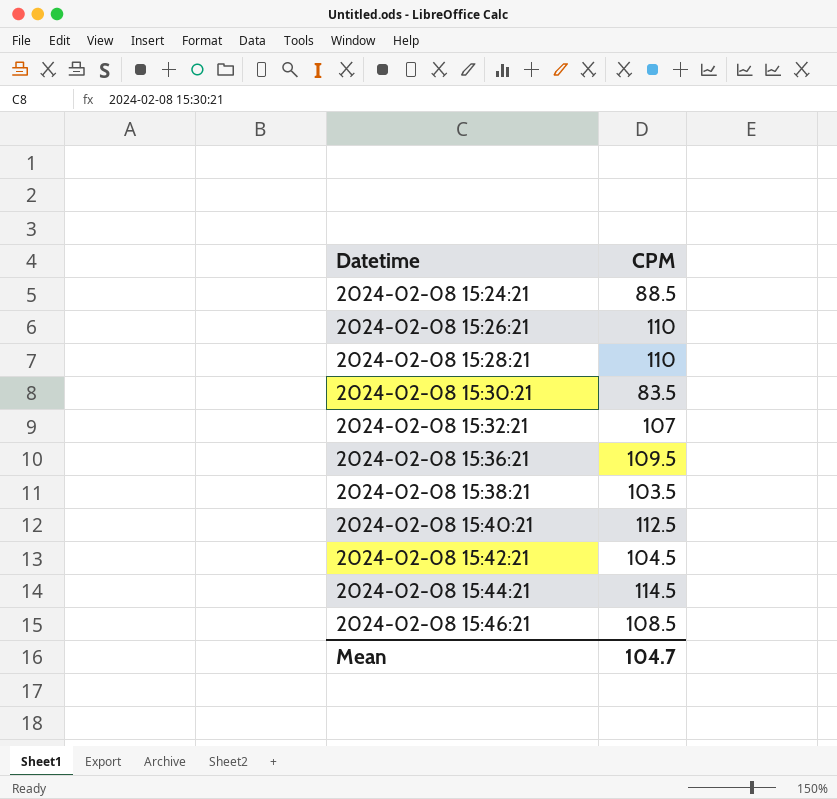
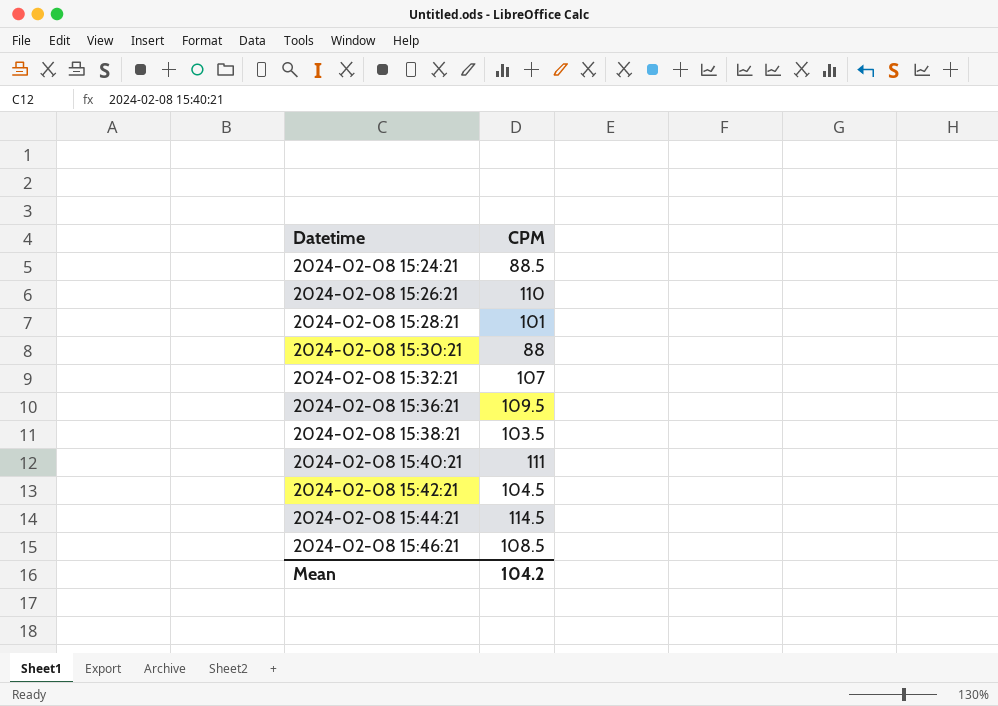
2024-02-08 15:28:21 | CPM: 110 -> 101
2024-02-08 15:30:21 | CPM: 83.5 -> 88
2024-02-08 15:40:21 | CPM: 112.5 -> 111
Mean | CPM: 104.7 -> 104.2

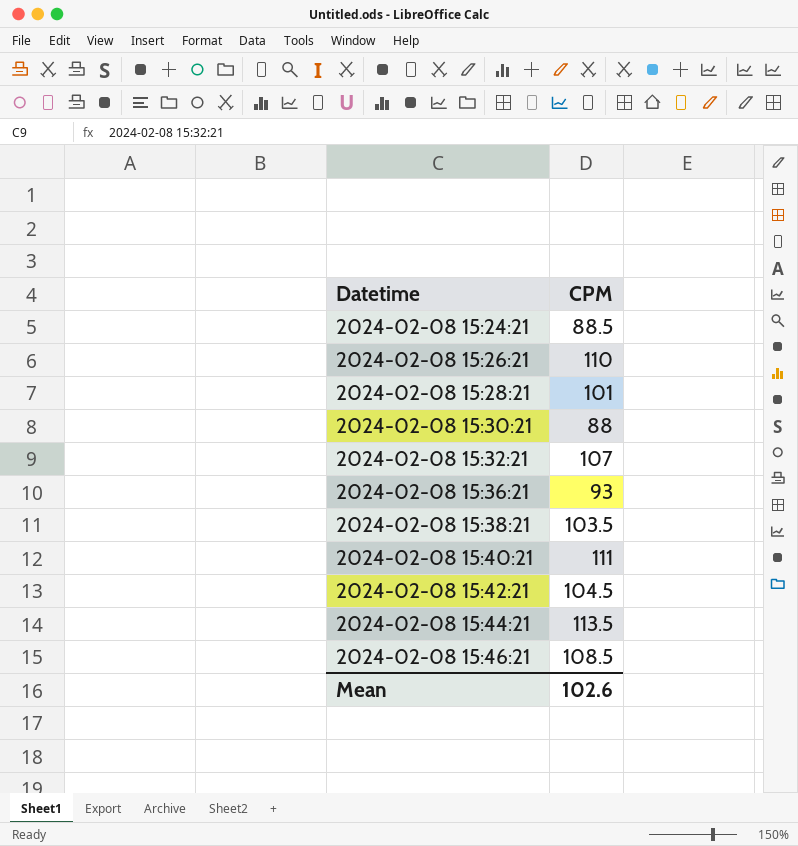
2024-02-08 15:36:21 | CPM: 109.5 -> 93
2024-02-08 15:44:21 | CPM: 114.5 -> 113.5
Mean | CPM: 104.2 -> 102.6

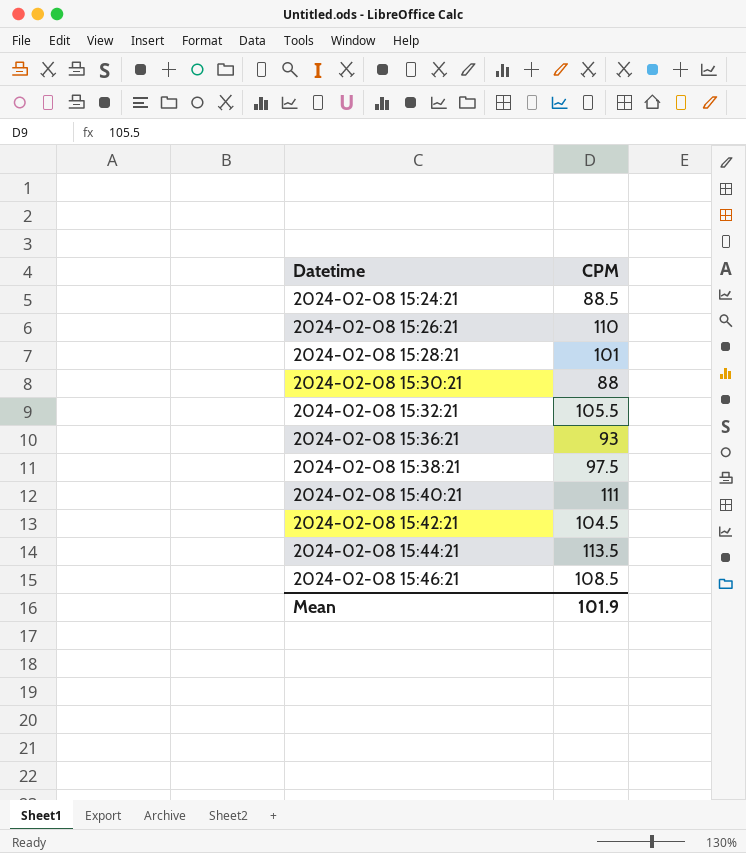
2024-02-08 15:32:21 | CPM: 107 -> 105.5
2024-02-08 15:38:21 | CPM: 103.5 -> 97.5
Mean | CPM: 102.6 -> 101.9

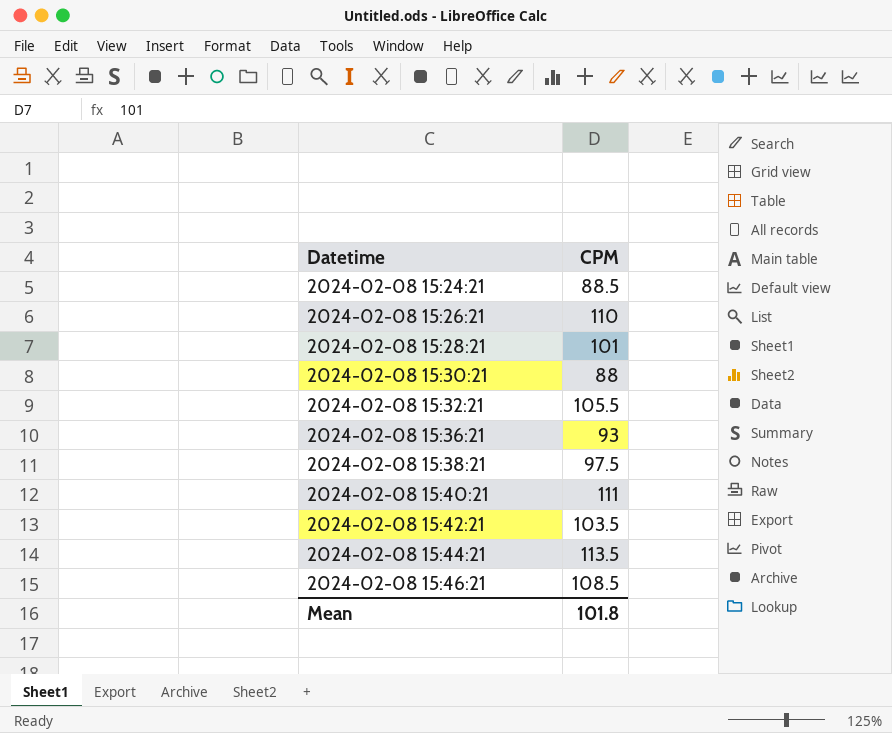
2024-02-08 15:42:21 | CPM: 104.5 -> 103.5
Mean | CPM: 101.9 -> 101.8

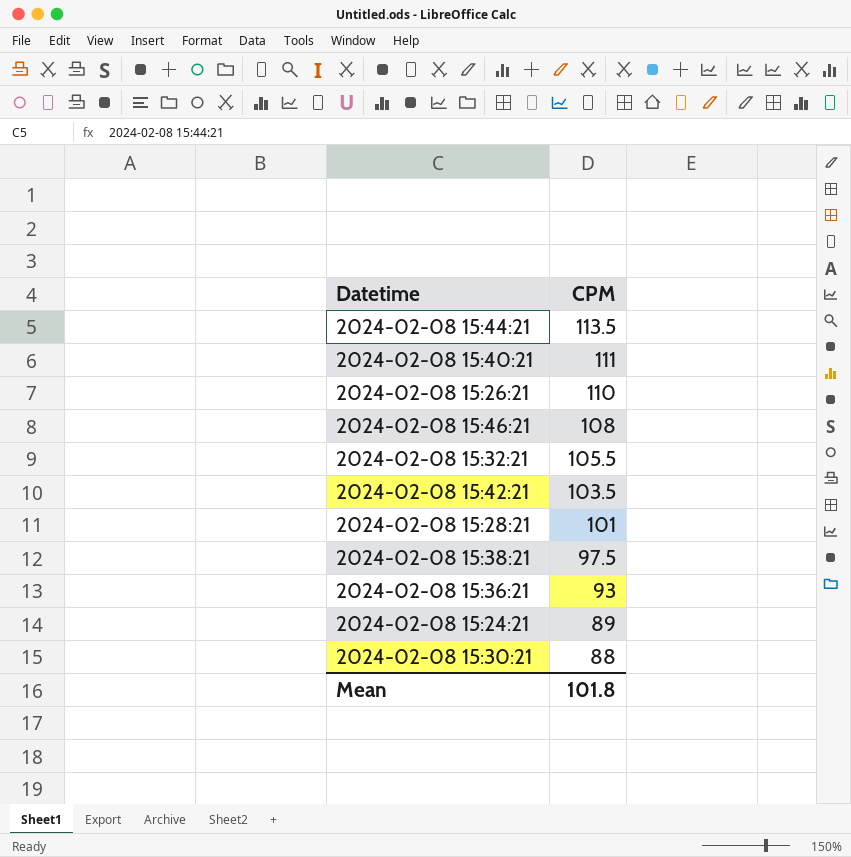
row order: Datetime ascending -> CPM descending
2024-02-08 15:46:21 | CPM: 108.5 -> 108
2024-02-08 15:24:21 | CPM: 88.5 -> 89

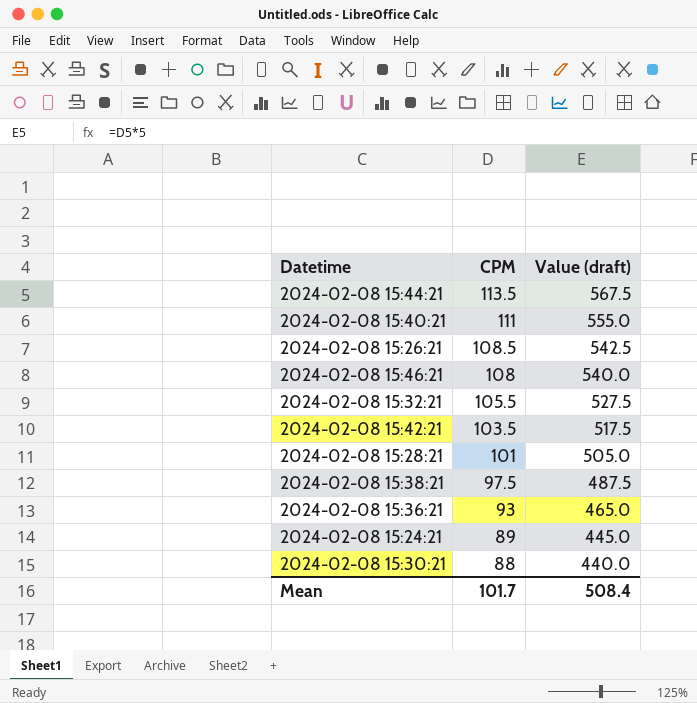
column Value (draft) | formula: none -> [CPM] * 5
2024-02-08 15:26:21 | CPM: 110 -> 108.5
Mean | CPM: 101.8 -> 101.7

